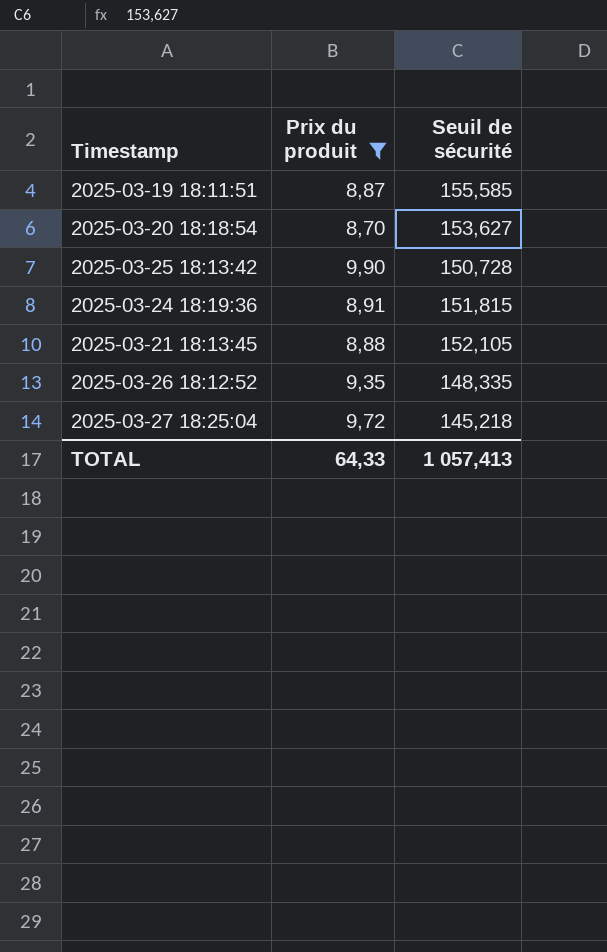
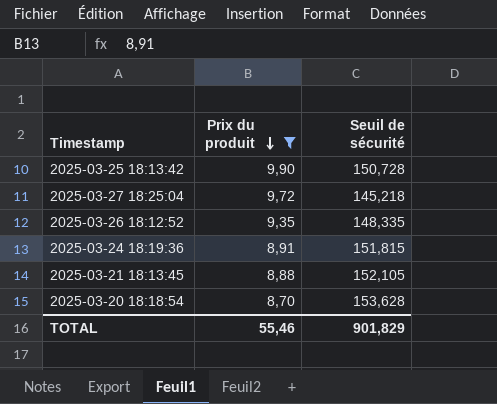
row order: none -> Prix du produit descending
row 2025-03-19 18:11:51: 8,87 | 155,585 -> none
2025-03-20 18:18:54 | Seuil de sécurité: 153,627 -> 153,628
TOTAL | Prix du produit: 64,33 -> 55,46
TOTAL | Seuil de sécurité: 1 057,413 -> 901,829

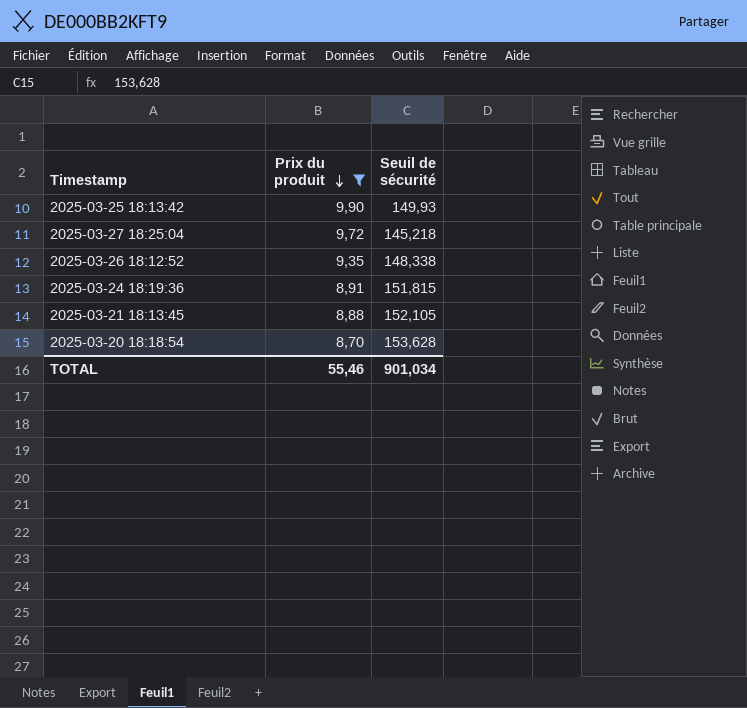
2025-03-25 18:13:42 | Seuil de sécurité: 150,728 -> 149,93
2025-03-26 18:12:52 | Seuil de sécurité: 148,335 -> 148,338
TOTAL | Seuil de sécurité: 901,829 -> 901,034

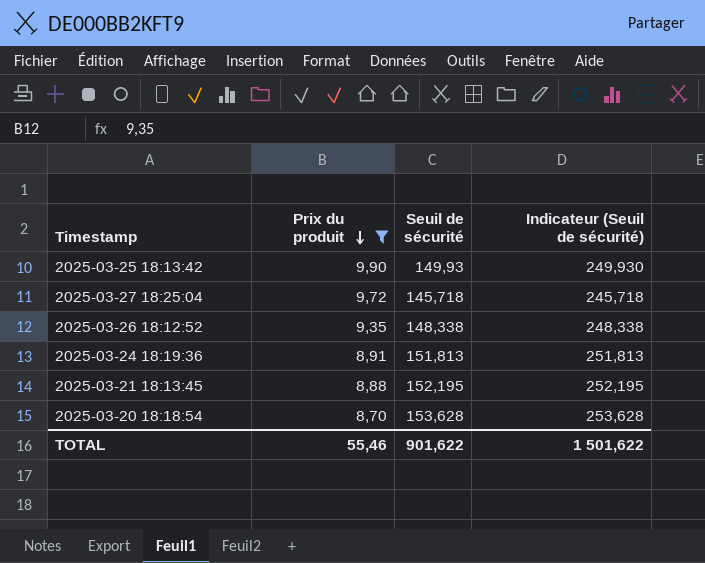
column Indicateur (Seuil de sécurité) | formula: none -> [Seuil de sécurité] + 100
2025-03-27 18:25:04 | Seuil de sécurité: 145,218 -> 145,718
2025-03-24 18:19:36 | Seuil de sécurité: 151,815 -> 151,813
2025-03-21 18:13:45 | Seuil de sécurité: 152,105 -> 152,195
TOTAL | Seuil de sécurité: 901,034 -> 901,622

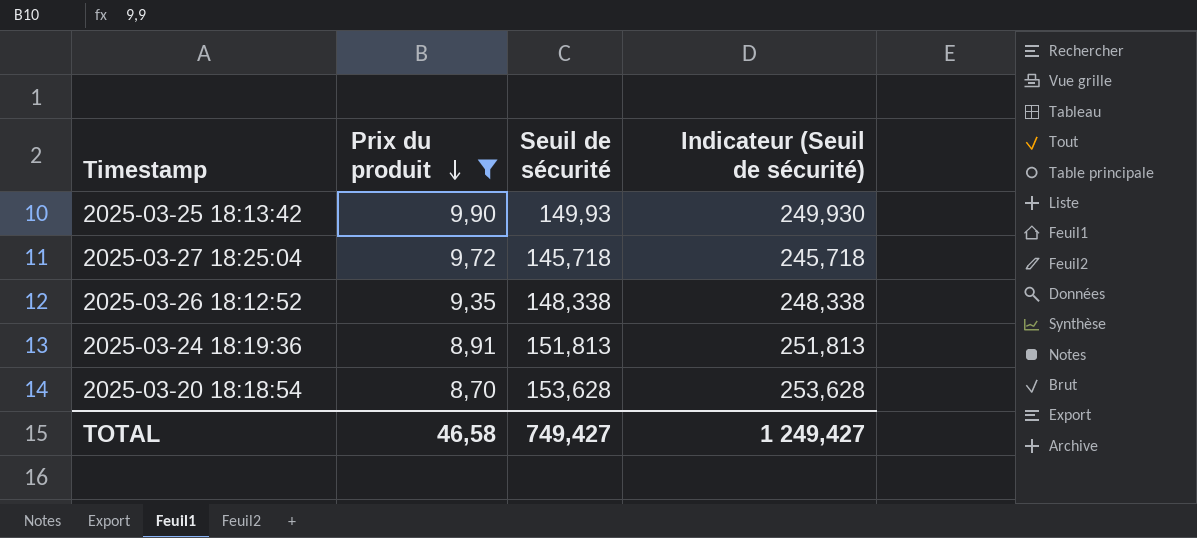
row 2025-03-21 18:13:45: 8,88 | 152,195 | 252,195 -> none
TOTAL | Prix du produit: 55,46 -> 46,58
TOTAL | Seuil de sécurité: 901,622 -> 749,427
TOTAL | Indicateur (Seuil de sécurité): 1 501,622 -> 1 249,427

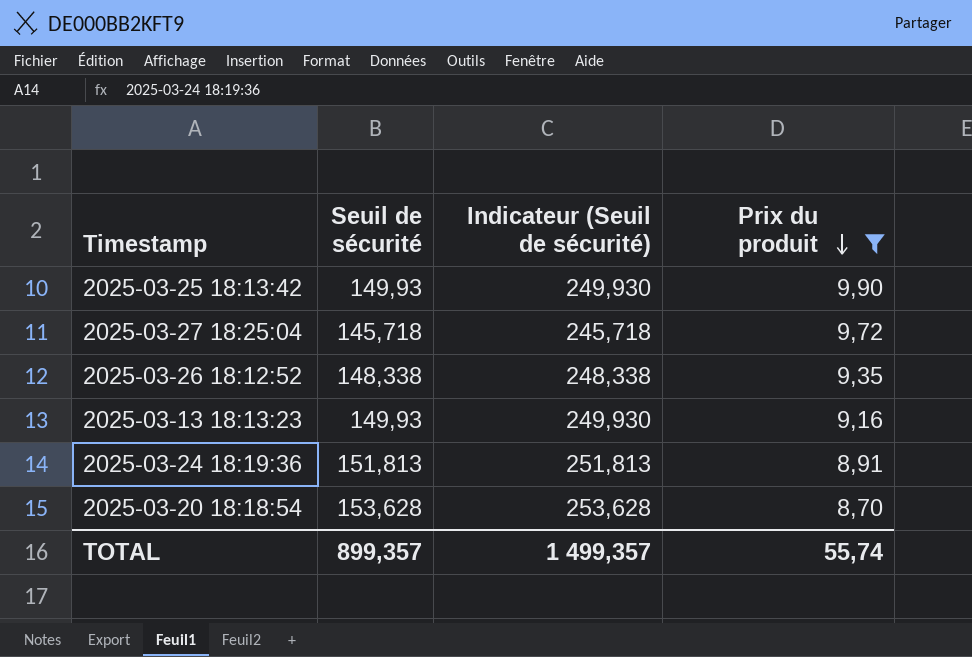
column Prix du produit | position: 2 -> 4
row 2025-03-13 18:13:23: none -> 149,93 | 249,930 | 9,16
TOTAL | Seuil de sécurité: 749,427 -> 899,357
TOTAL | Indicateur (Seuil de sécurité): 1 249,427 -> 1 499,357
TOTAL | Prix du produit: 46,58 -> 55,74

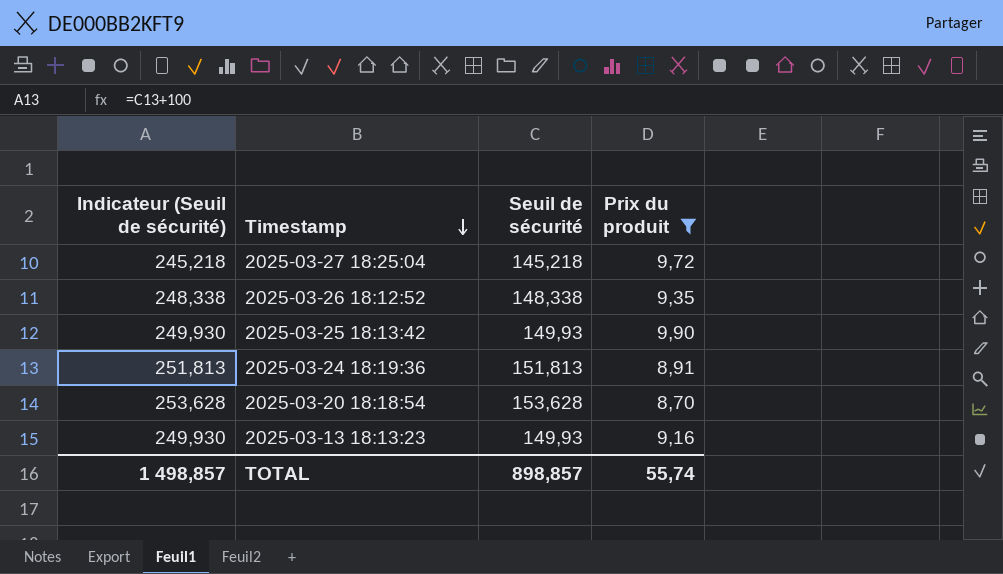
row order: Prix du produit descending -> Timestamp descending
column Indicateur (Seuil de sécurité) | position: 3 -> 1
2025-03-27 18:25:04 | Indicateur (Seuil de sécurité): 245,718 -> 245,218
2025-03-27 18:25:04 | Seuil de sécurité: 145,718 -> 145,218
TOTAL | Indicateur (Seuil de sécurité): 1 499,357 -> 1 498,857
TOTAL | Seuil de sécurité: 899,357 -> 898,857

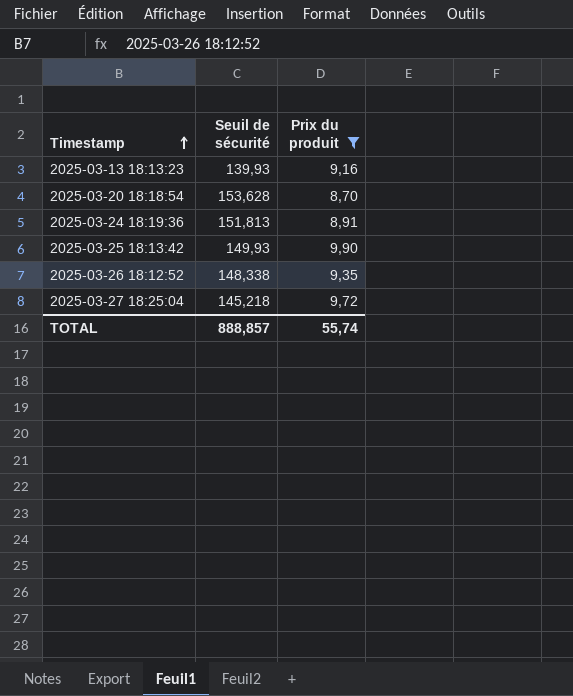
row order: Timestamp descending -> Timestamp ascending
column Indicateur (Seuil de sécurité) | formula: [Seuil de sécurité] + 100 -> none
2025-03-13 18:13:23 | Seuil de sécurité: 149,93 -> 139,93
TOTAL | Seuil de sécurité: 898,857 -> 888,857

